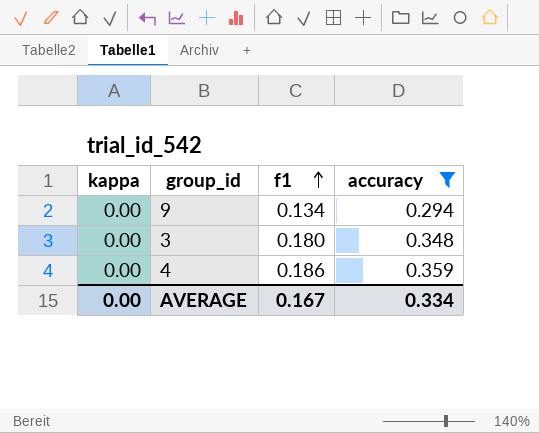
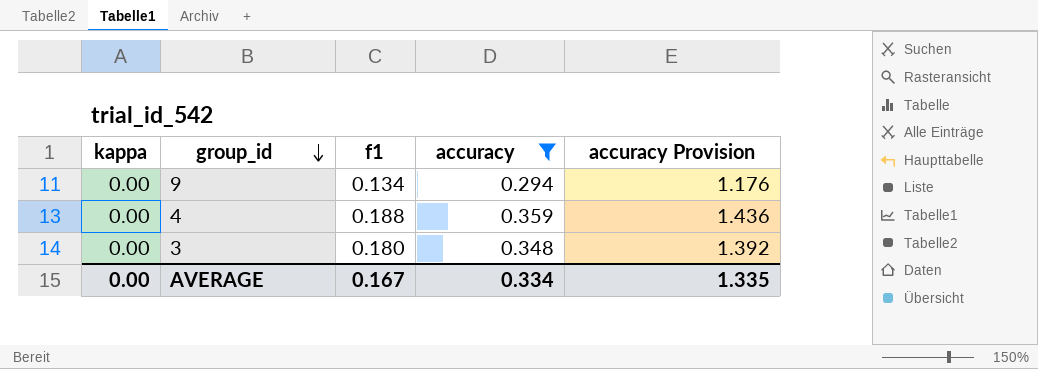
row order: f1 ascending -> group_id descending
column accuracy Provision | formula: none -> [accuracy] * 4
4 | f1: 0.186 -> 0.188

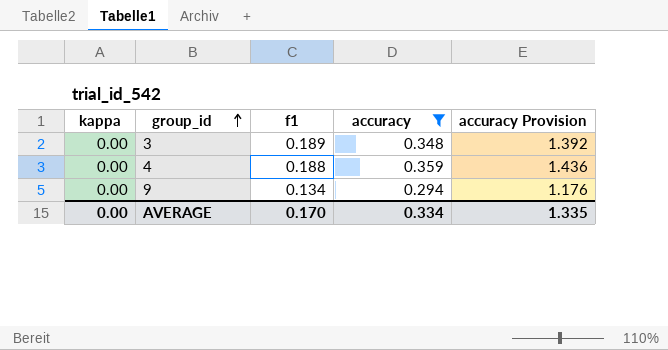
row order: group_id descending -> group_id ascending
3 | f1: 0.180 -> 0.189
AVERAGE | f1: 0.167 -> 0.170

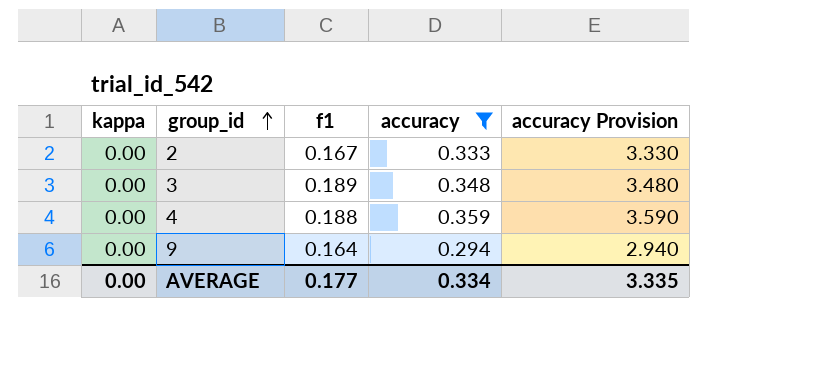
column accuracy Provision | formula: [accuracy] * 4 -> [accuracy] * 10
row 2: none -> 0.00 | 0.167 | 0.333 | 3.330
9 | f1: 0.134 -> 0.164
AVERAGE | f1: 0.170 -> 0.177
AVERAGE | accuracy Provision: 1.335 -> 3.335

